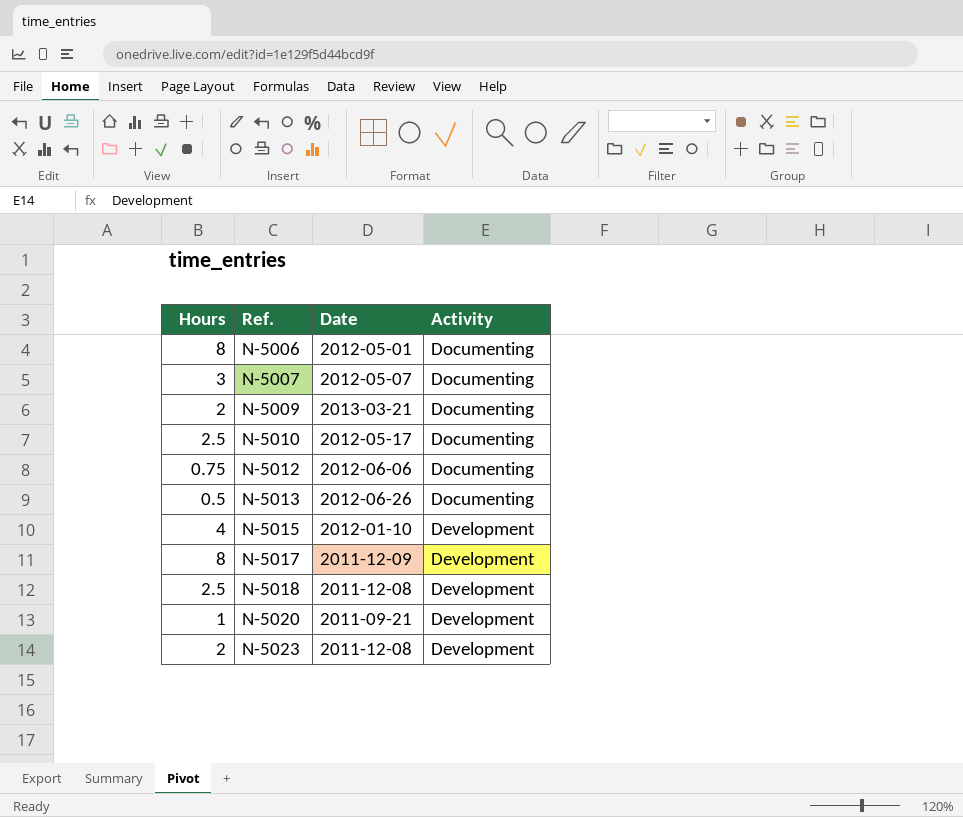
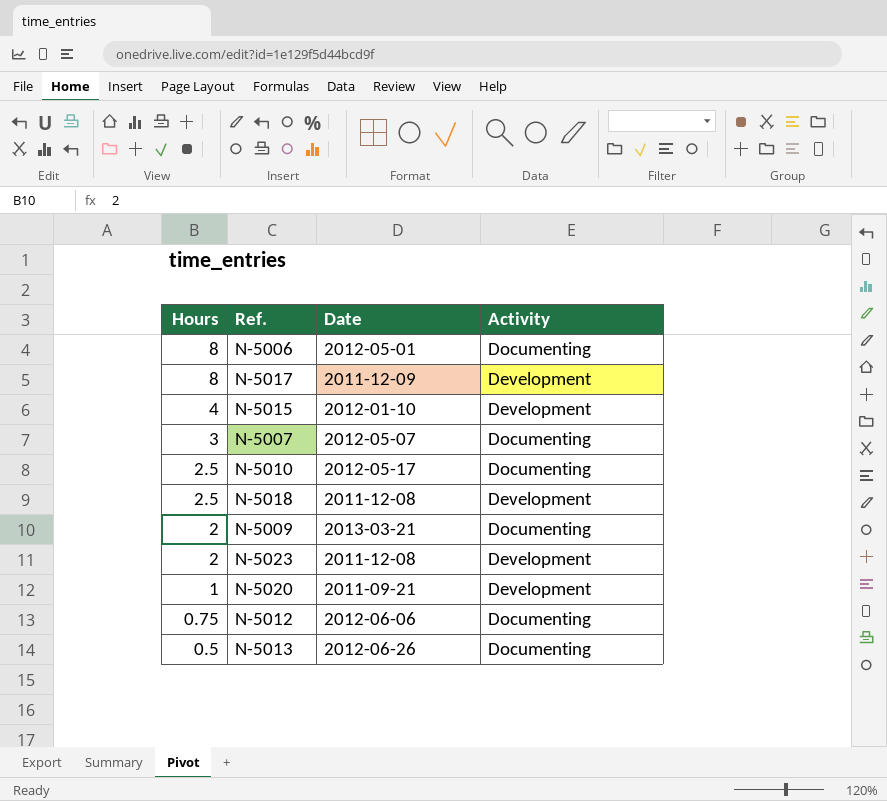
row order: Ref. ascending -> Hours descending

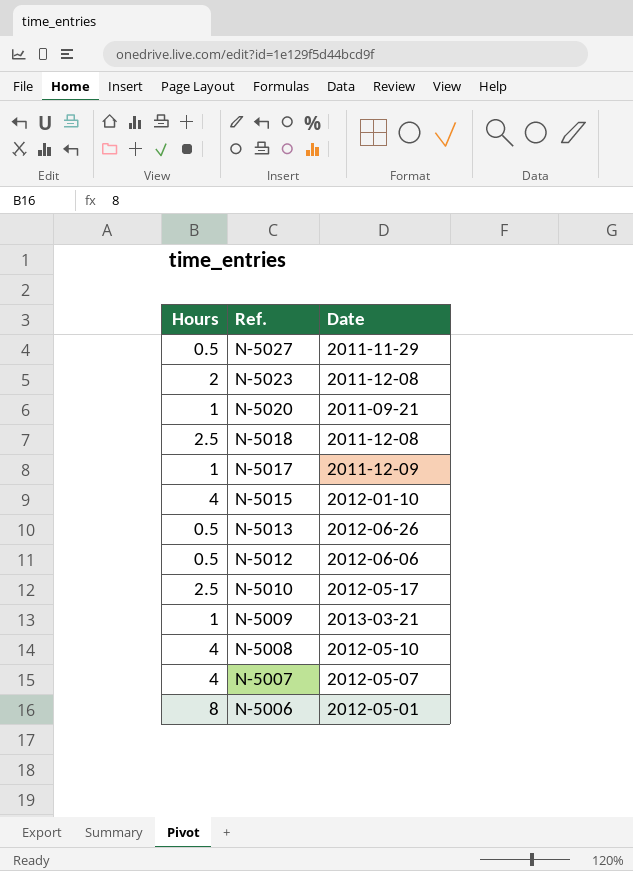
row order: Hours descending -> Ref. descending
column Activity | position: 4 -> none
row N-5027: none -> 0.5 | 2011-11-29
N-5017 | Hours: 8 -> 1
N-5012 | Hours: 0.75 -> 0.5
N-5009 | Hours: 2 -> 1
row N-5008: none -> 4 | 2012-05-10
N-5007 | Hours: 3 -> 4

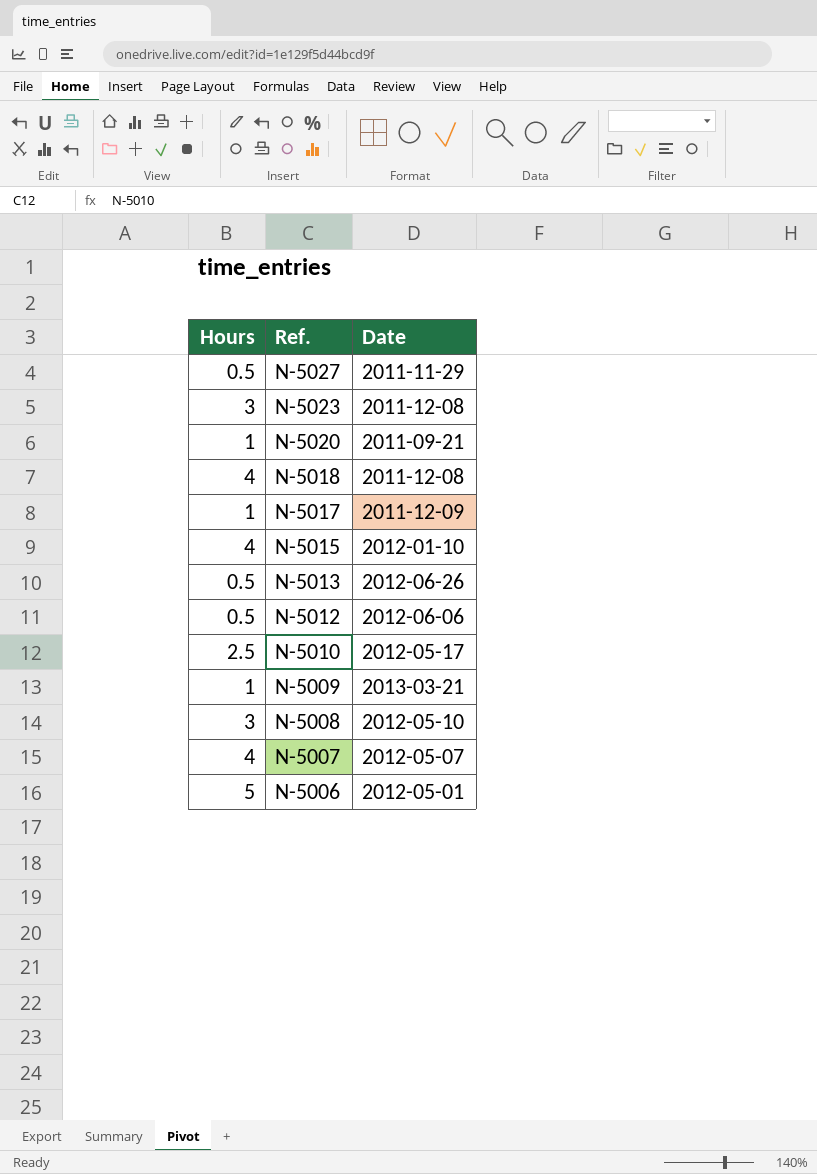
N-5023 | Hours: 2 -> 3
N-5018 | Hours: 2.5 -> 4
N-5008 | Hours: 4 -> 3
N-5006 | Hours: 8 -> 5

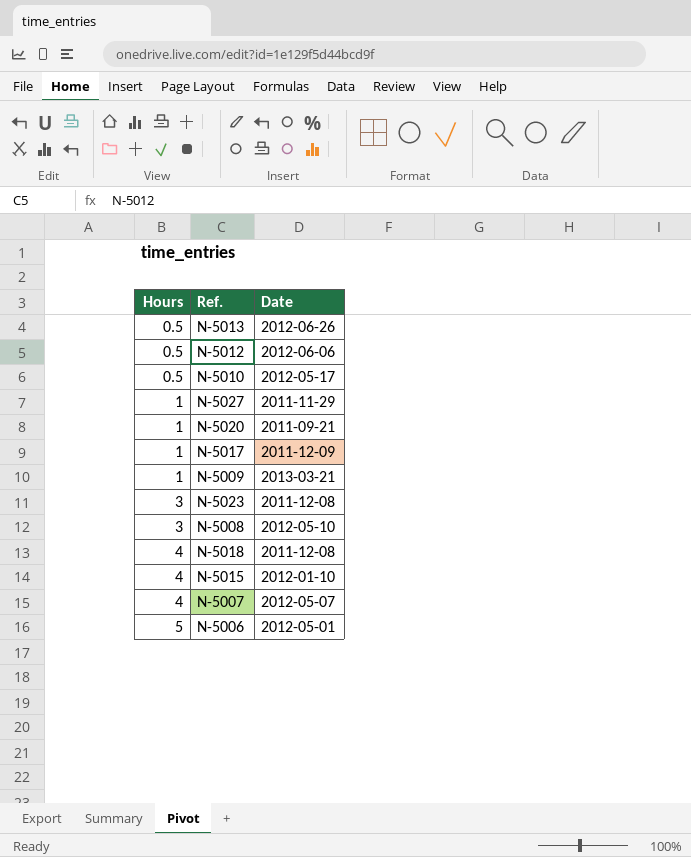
row order: Ref. descending -> Hours ascending
N-5010 | Hours: 2.5 -> 0.5
N-5027 | Hours: 0.5 -> 1

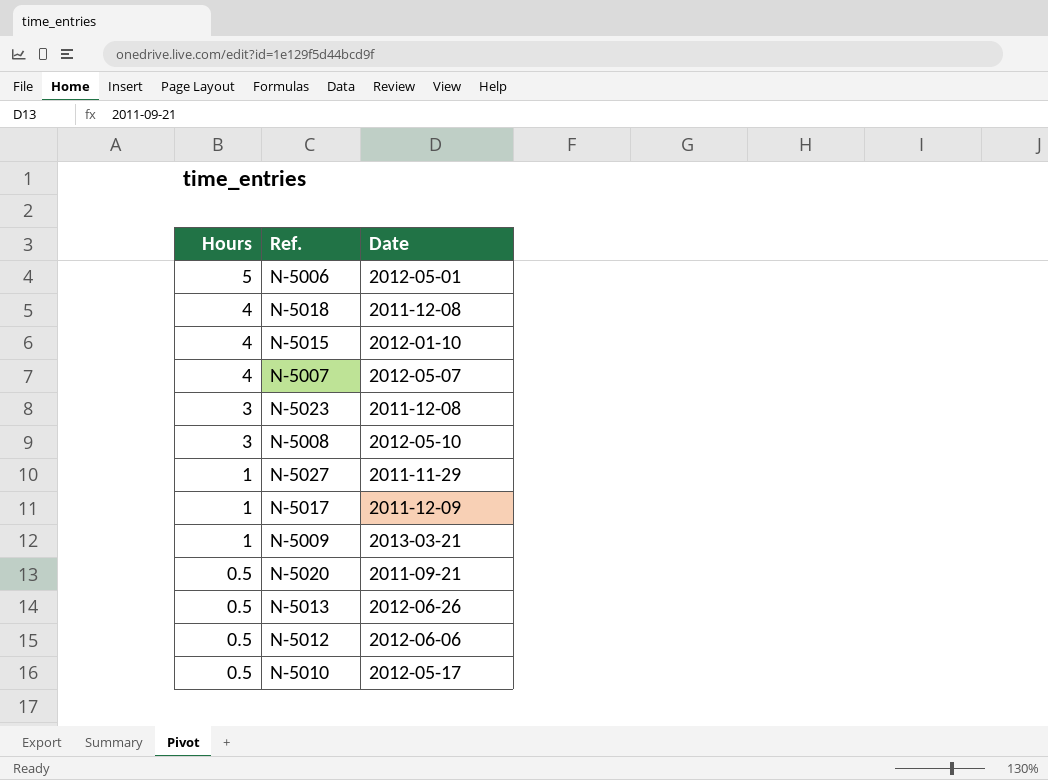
row order: Hours ascending -> Hours descending
N-5020 | Hours: 1 -> 0.5

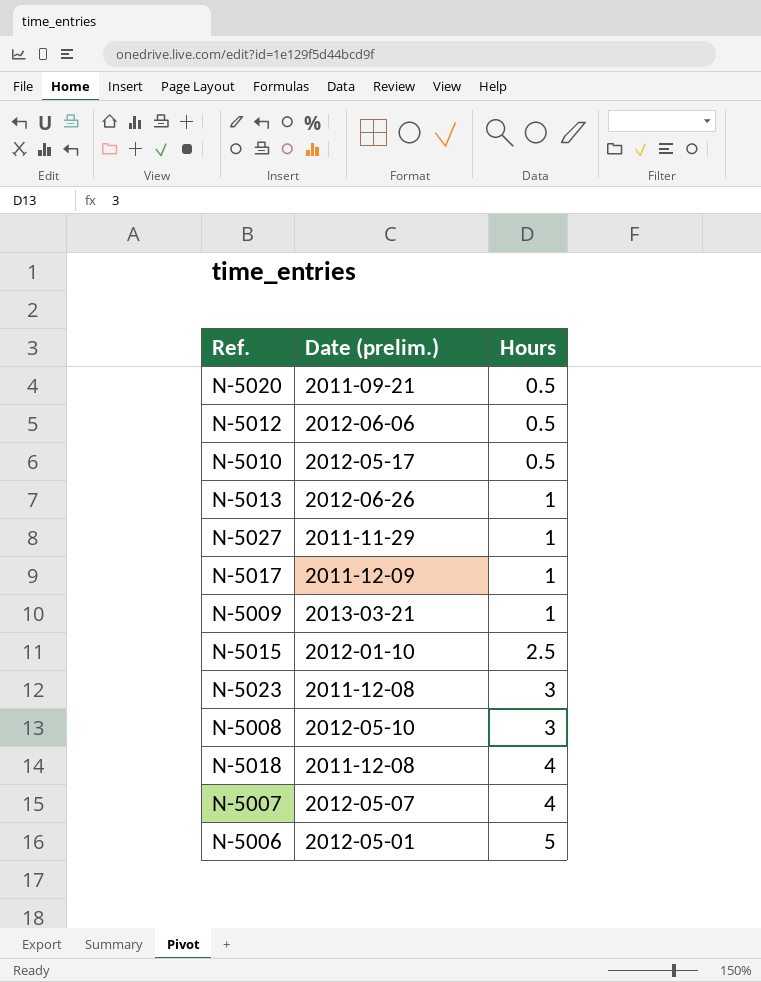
row order: Hours descending -> Hours ascending
column name: Date -> Date (prelim.)
column Hours | position: 1 -> 3
N-5013 | Hours: 0.5 -> 1
N-5015 | Hours: 4 -> 2.5

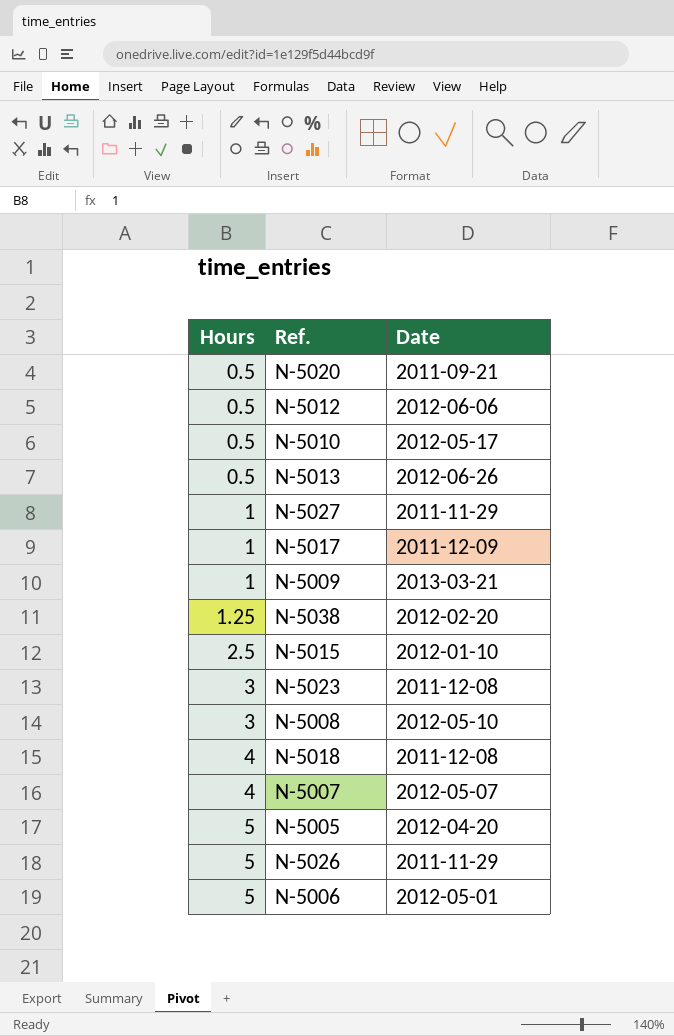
column Hours | position: 3 -> 1
column name: Date (prelim.) -> Date
N-5013 | Hours: 1 -> 0.5
row N-5038: none -> 1.25 | 2012-02-20
row N-5005: none -> 5 | 2012-04-20
row N-5026: none -> 5 | 2011-11-29

